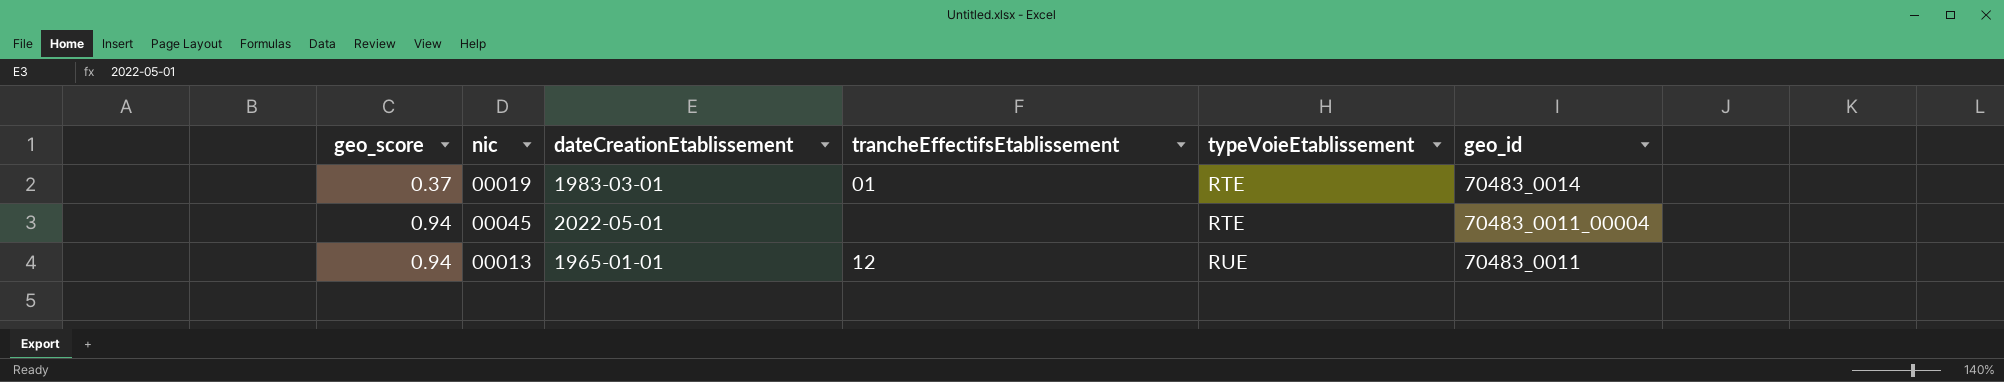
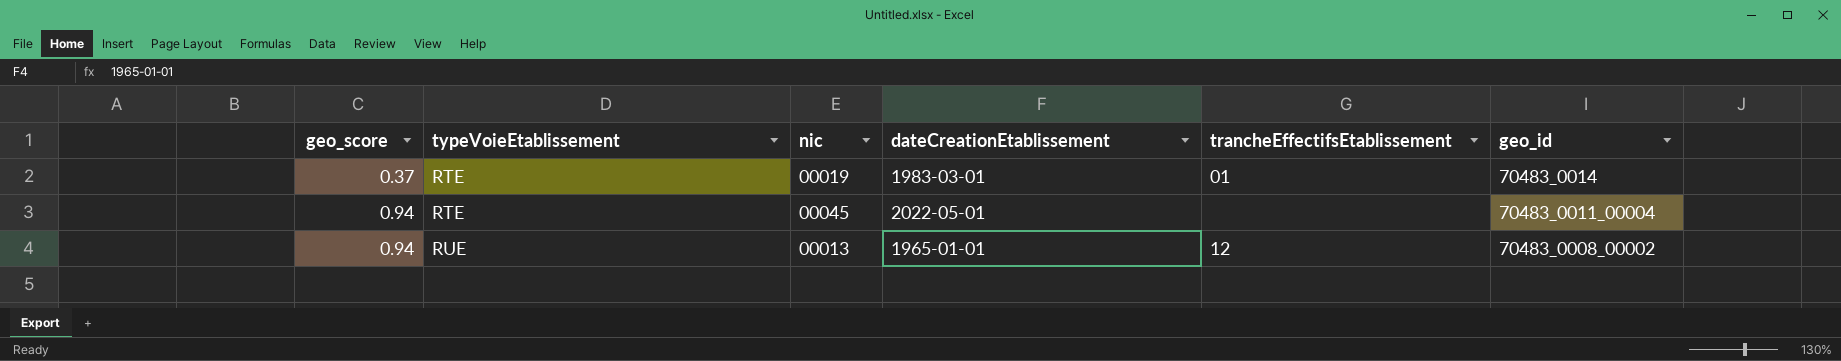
column typeVoieEtablissement | position: 5 -> 2
00013 | geo_id: 70483_0011 -> 70483_0008_00002

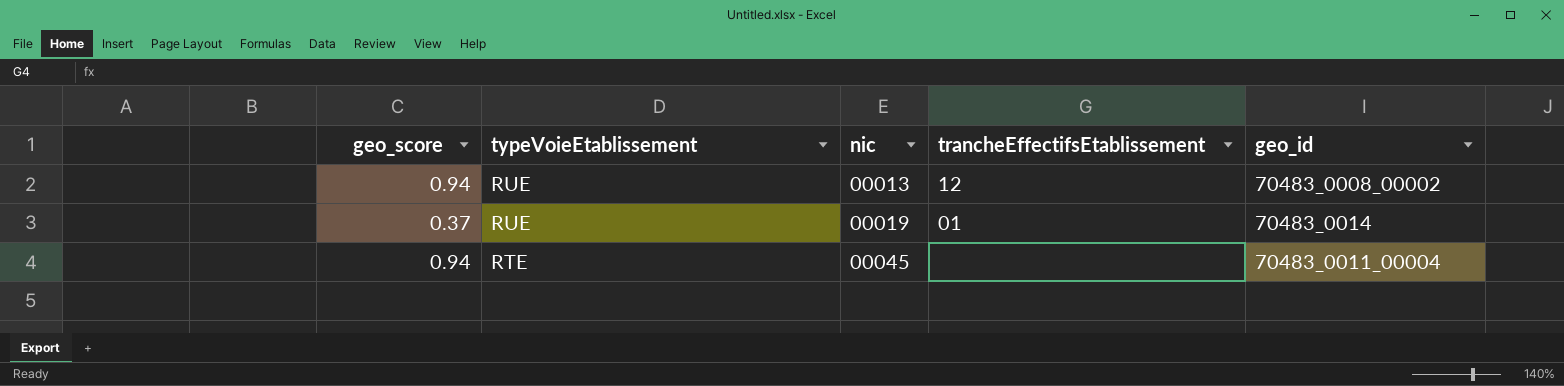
row order: geo_score ascending -> typeVoieEtablissement descending
column dateCreationEtablissement | position: 4 -> none
00019 | typeVoieEtablissement: RTE -> RUE

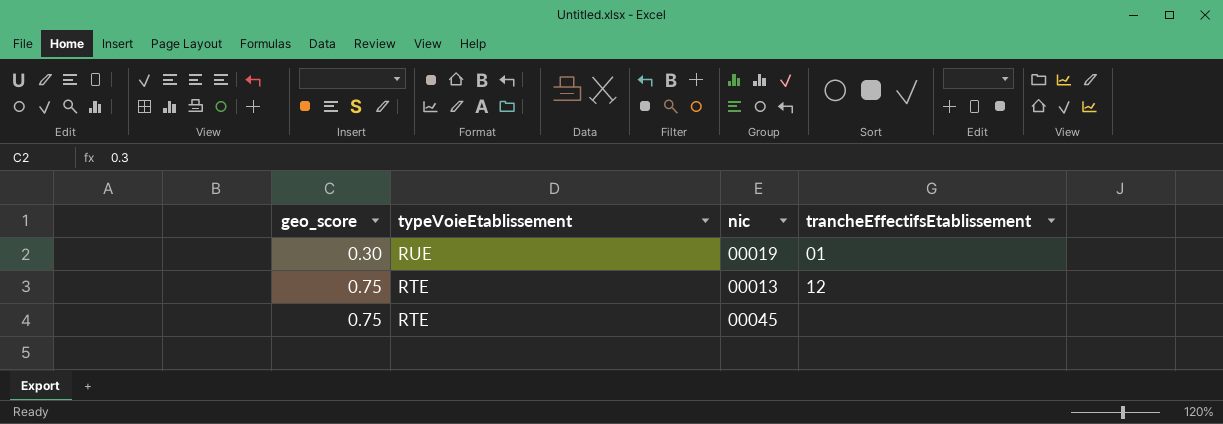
row order: typeVoieEtablissement descending -> geo_score ascending
column geo_id | position: 5 -> none
00019 | geo_score: 0.37 -> 0.30
00013 | geo_score: 0.94 -> 0.75
00013 | typeVoieEtablissement: RUE -> RTE
00045 | geo_score: 0.94 -> 0.75

